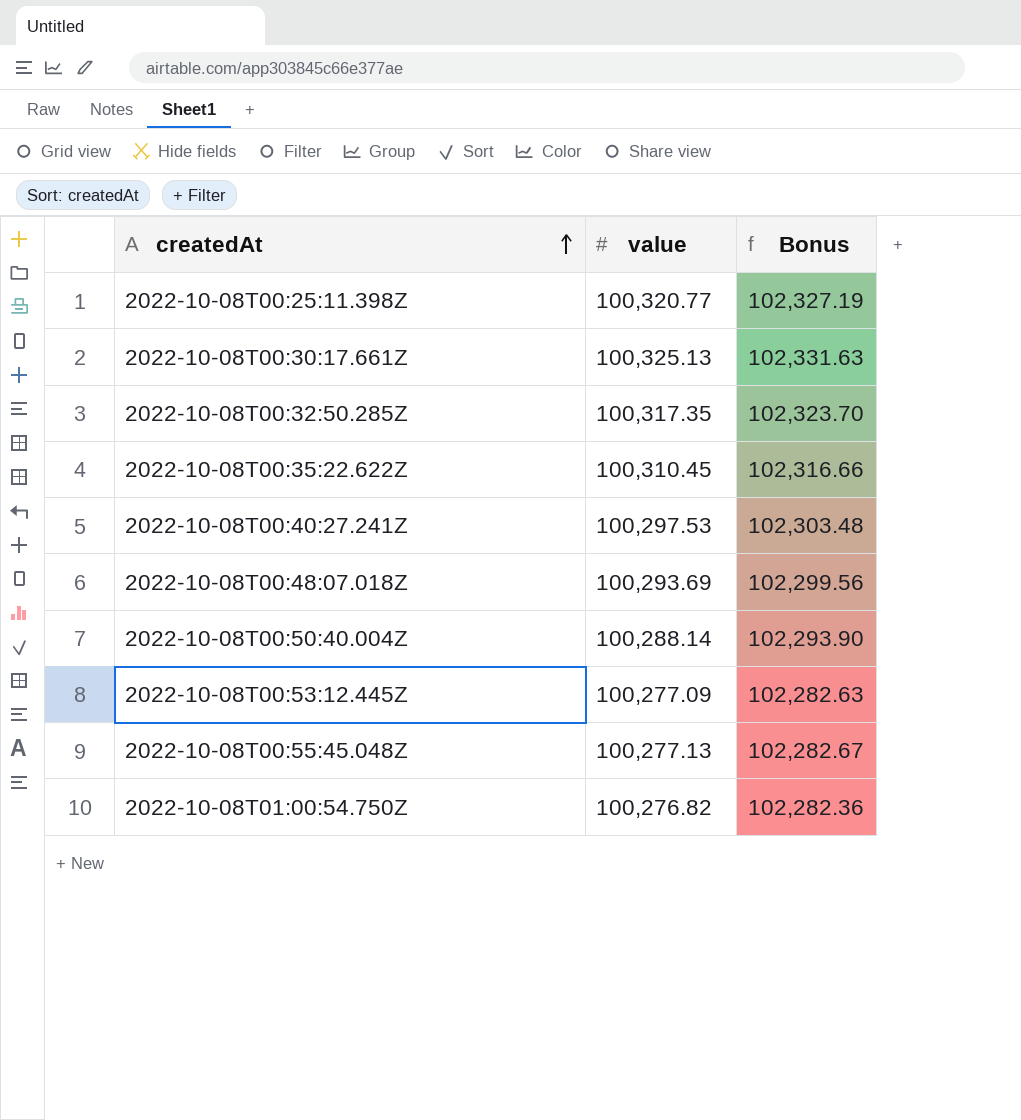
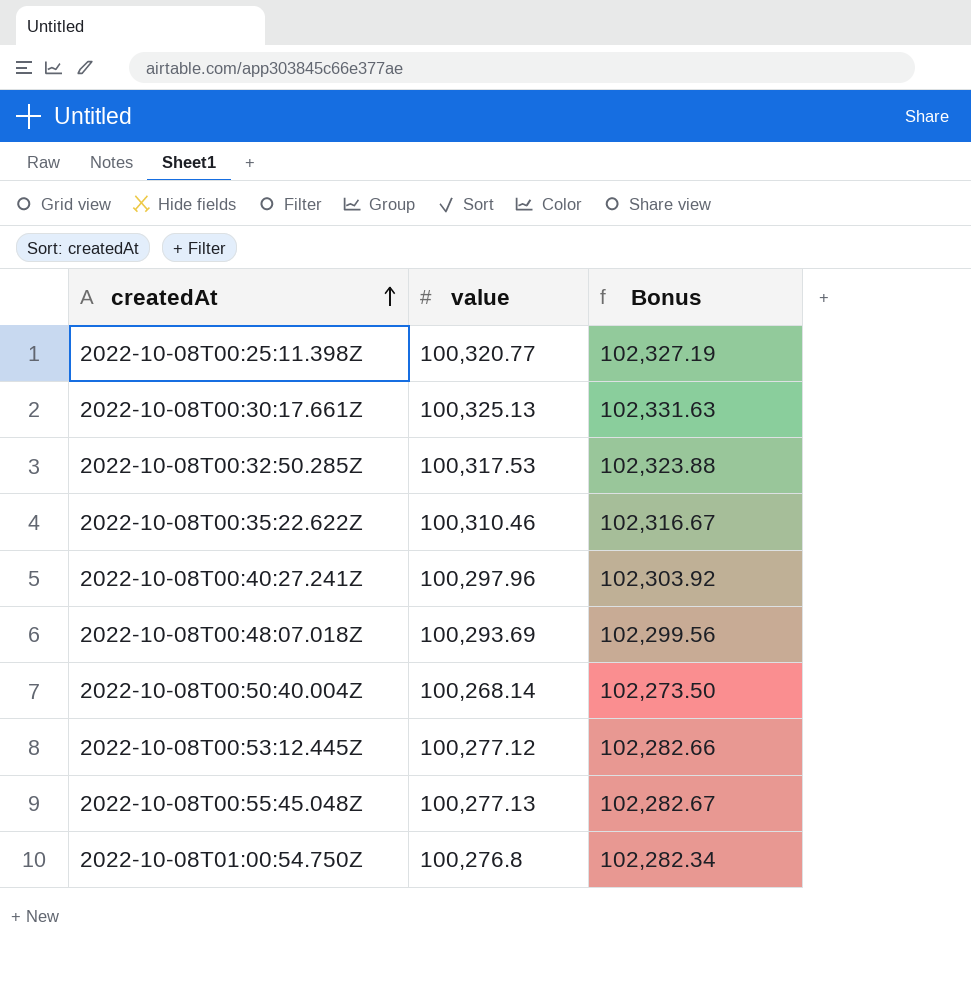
2022-10-08T00:32:50.285Z | value: 100,317.35 -> 100,317.53
2022-10-08T00:32:50.285Z | Bonus: 102,323.70 -> 102,323.88
2022-10-08T00:35:22.622Z | value: 100,310.45 -> 100,310.46
2022-10-08T00:35:22.622Z | Bonus: 102,316.66 -> 102,316.67
2022-10-08T00:40:27.241Z | value: 100,297.53 -> 100,297.96
2022-10-08T00:40:27.241Z | Bonus: 102,303.48 -> 102,303.92
2022-10-08T00:50:40.004Z | value: 100,288.14 -> 100,268.14
2022-10-08T00:50:40.004Z | Bonus: 102,293.90 -> 102,273.50
2022-10-08T00:53:12.445Z | value: 100,277.09 -> 100,277.12
2022-10-08T00:53:12.445Z | Bonus: 102,282.63 -> 102,282.66
2022-10-08T01:00:54.750Z | value: 100,276.82 -> 100,276.8
2022-10-08T01:00:54.750Z | Bonus: 102,282.36 -> 102,282.34

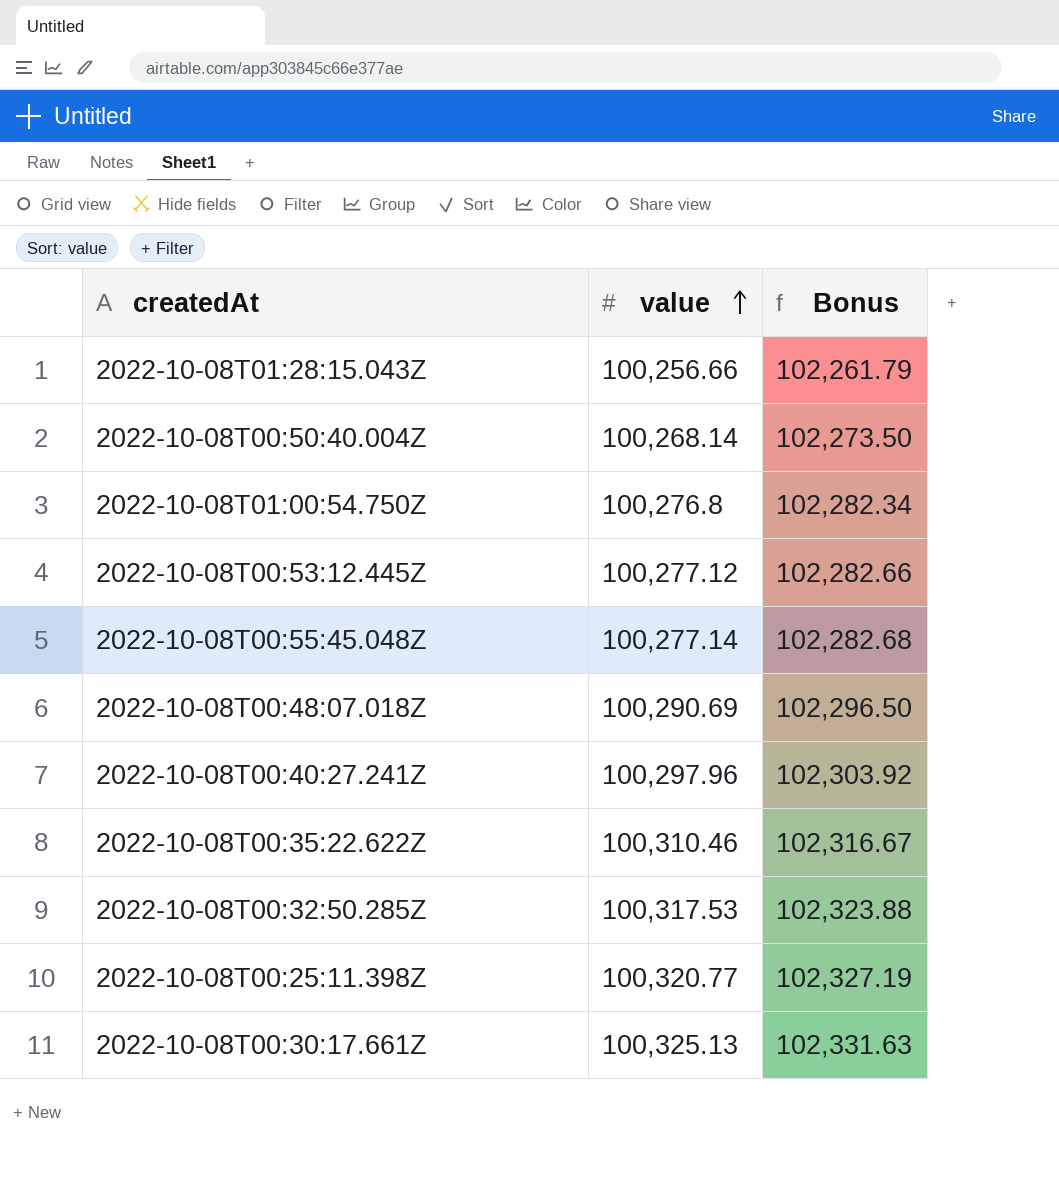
row order: createdAt ascending -> value ascending
row 2022-10-08T01:28:15.043Z: none -> 100,256.66 | 102,261.79
2022-10-08T00:55:45.048Z | value: 100,277.13 -> 100,277.14
2022-10-08T00:55:45.048Z | Bonus: 102,282.67 -> 102,282.68
2022-10-08T00:48:07.018Z | value: 100,293.69 -> 100,290.69
2022-10-08T00:48:07.018Z | Bonus: 102,299.56 -> 102,296.50

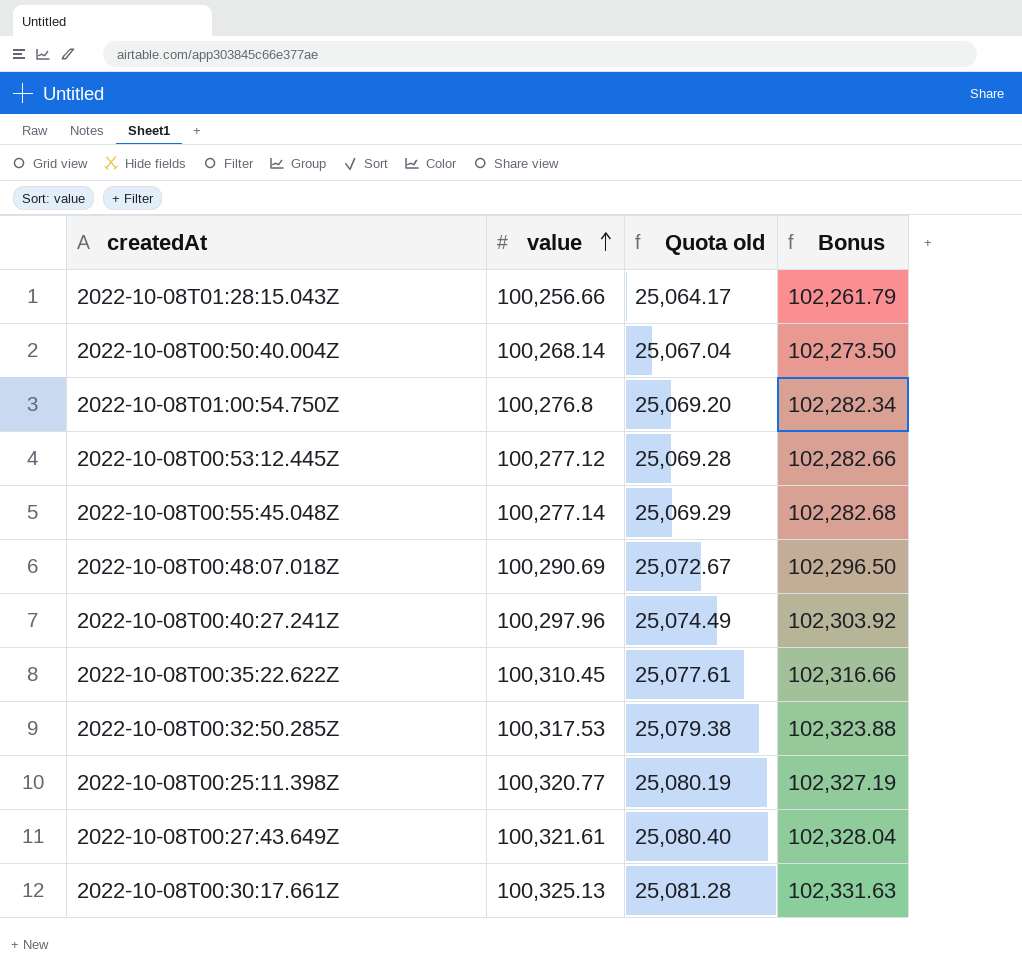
column Quota old | formula: none -> [value] * 0.25
2022-10-08T00:35:22.622Z | value: 100,310.46 -> 100,310.45
2022-10-08T00:35:22.622Z | Bonus: 102,316.67 -> 102,316.66
row 2022-10-08T00:27:43.649Z: none -> 100,321.61 | 25,080.40 | 102,328.04

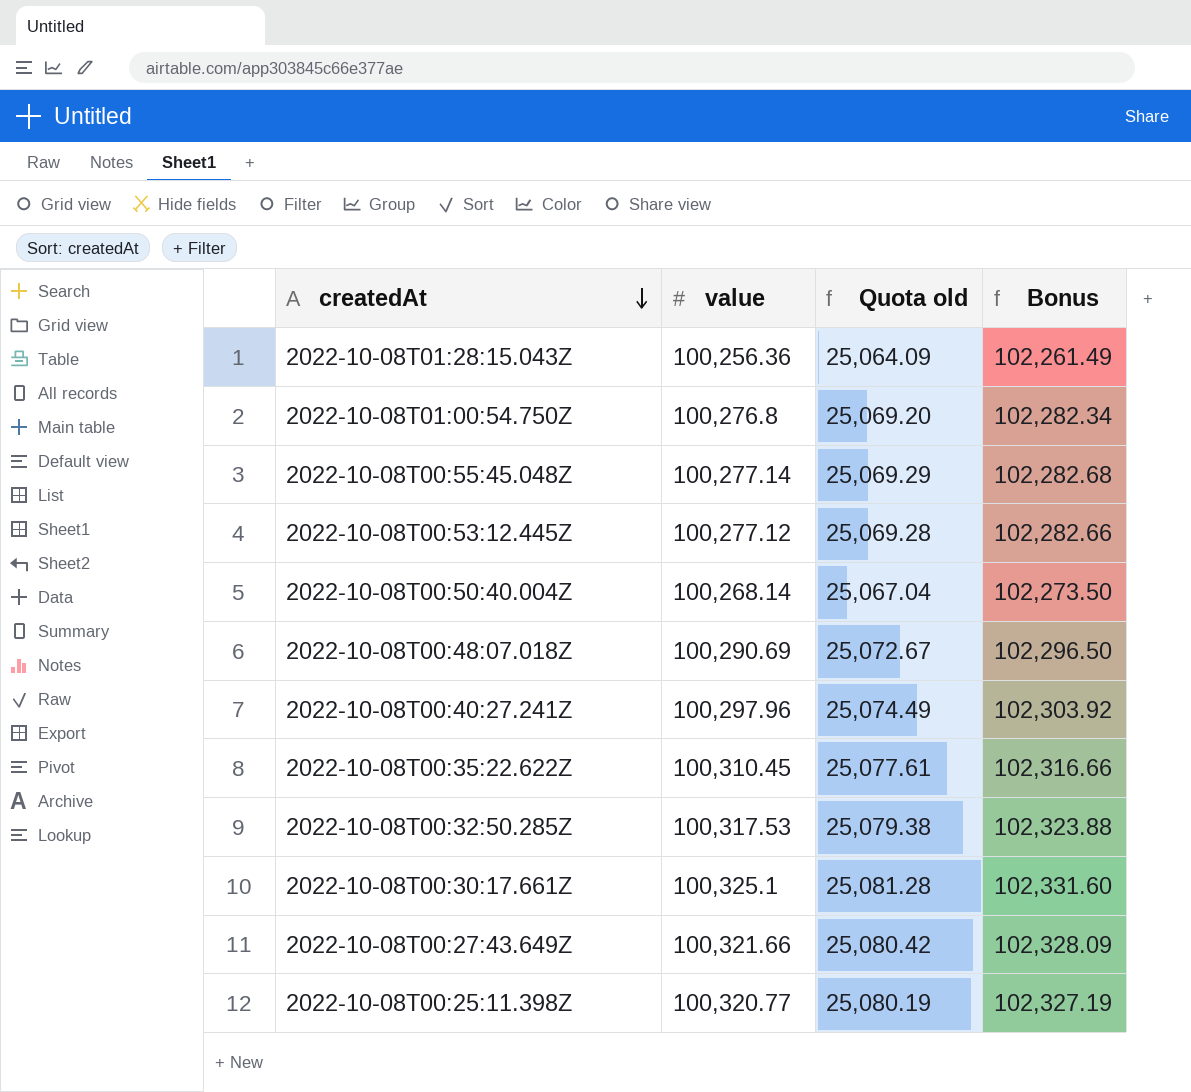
row order: value ascending -> createdAt descending
2022-10-08T01:28:15.043Z | value: 100,256.66 -> 100,256.36
2022-10-08T01:28:15.043Z | Quota old: 25,064.17 -> 25,064.09
2022-10-08T01:28:15.043Z | Bonus: 102,261.79 -> 102,261.49
2022-10-08T00:30:17.661Z | value: 100,325.13 -> 100,325.1
2022-10-08T00:30:17.661Z | Bonus: 102,331.63 -> 102,331.60
2022-10-08T00:27:43.649Z | value: 100,321.61 -> 100,321.66
2022-10-08T00:27:43.649Z | Quota old: 25,080.40 -> 25,080.42
2022-10-08T00:27:43.649Z | Bonus: 102,328.04 -> 102,328.09

